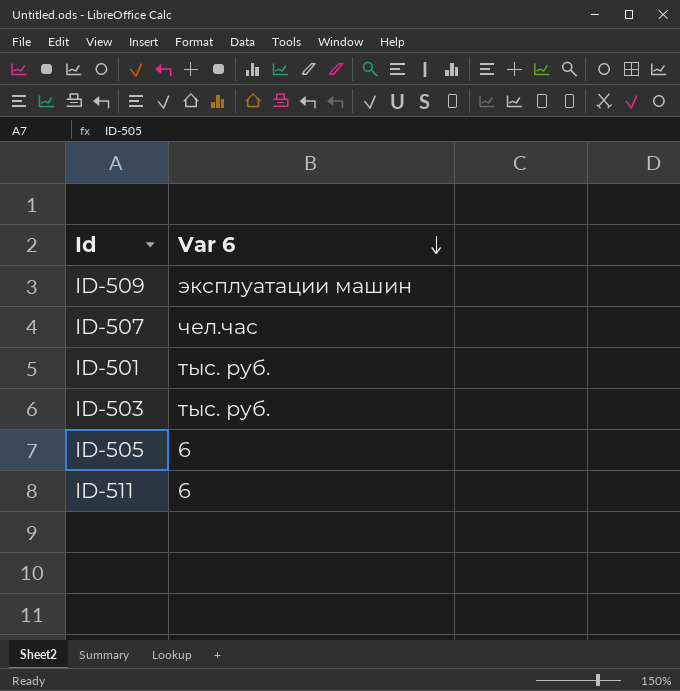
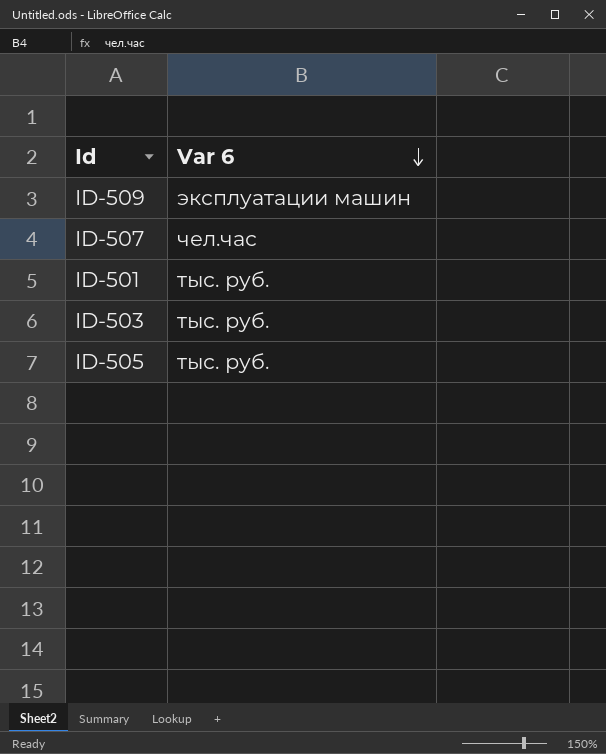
row ID-511: 6 -> none
ID-505 | Var 6: 6 -> тыс. руб.

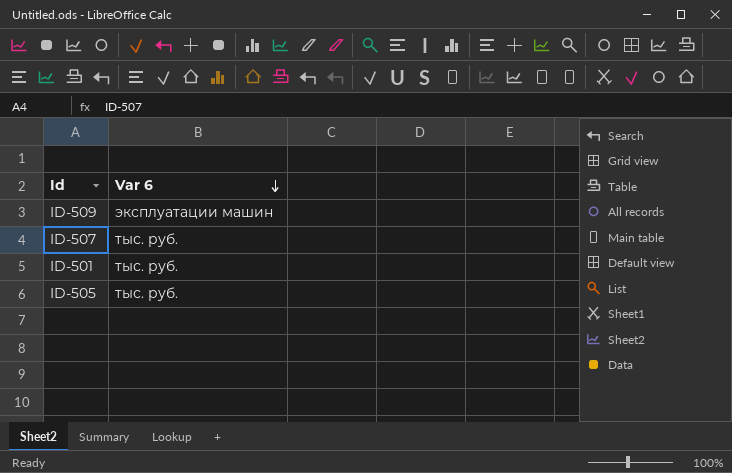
row ID-503: тыс. руб. -> none
ID-507 | Var 6: чел.час -> тыс. руб.

